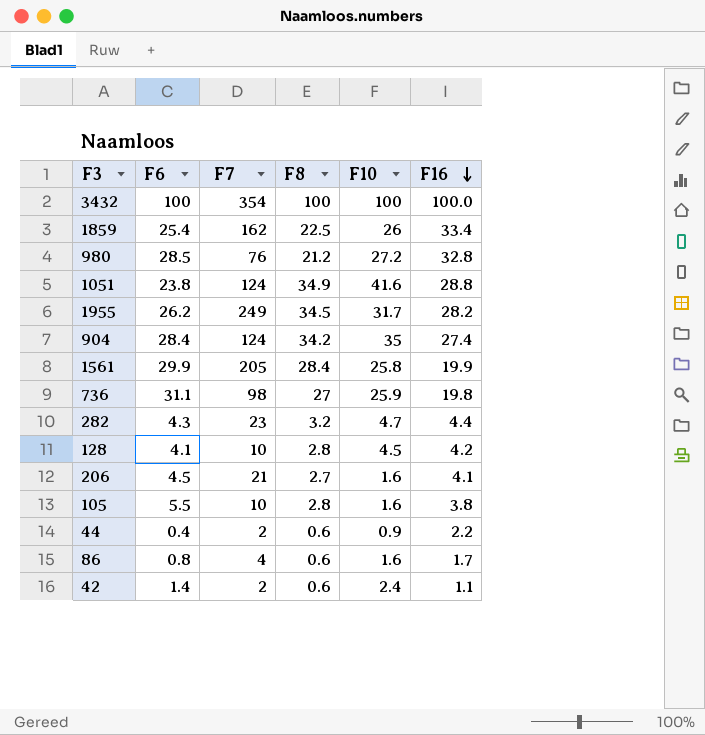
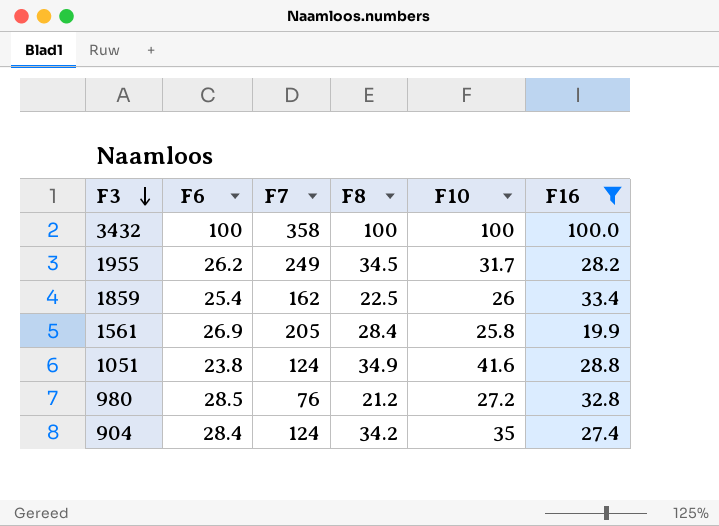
filter: none -> F16 >= 19.9
row order: F16 descending -> F3 descending
3432 | F7: 354 -> 358
1561 | F6: 29.9 -> 26.9

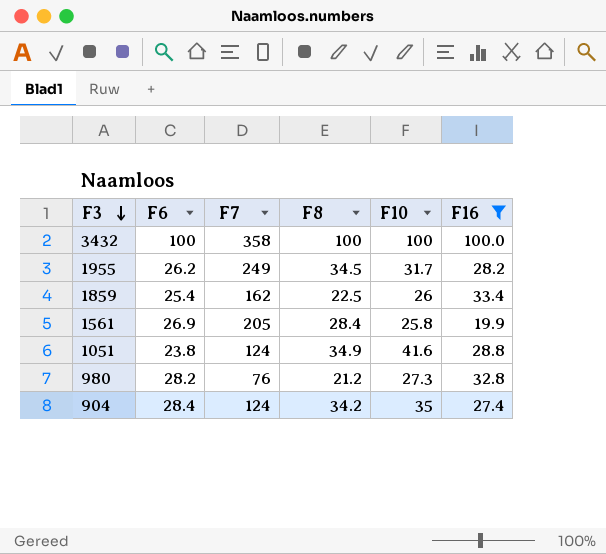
980 | F6: 28.5 -> 28.2
980 | F10: 27.2 -> 27.3

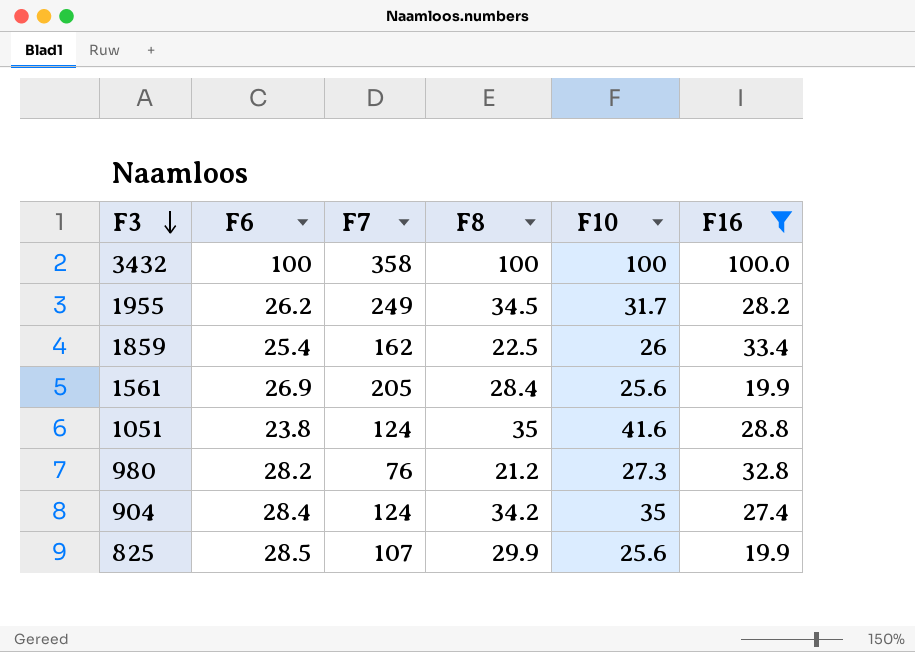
1561 | F10: 25.8 -> 25.6
1051 | F8: 34.9 -> 35
row 825: none -> 28.5 | 107 | 29.9 | 25.6 | 19.9

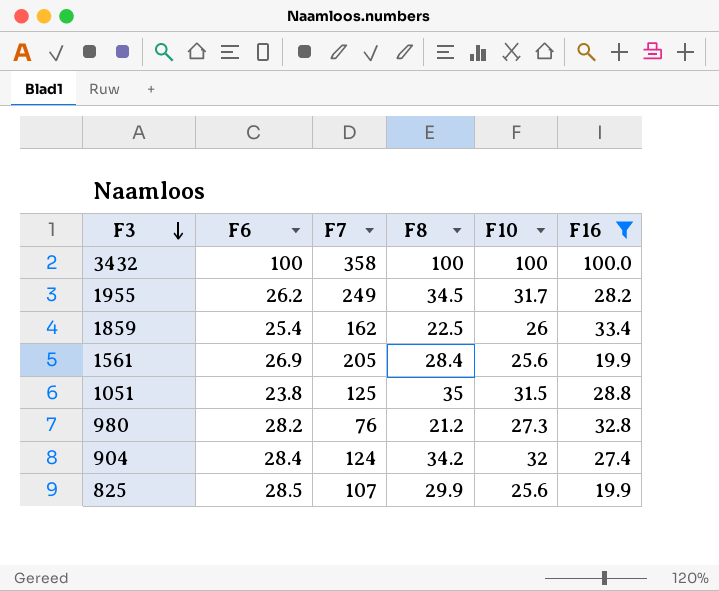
1051 | F7: 124 -> 125
1051 | F10: 41.6 -> 31.5
904 | F10: 35 -> 32

